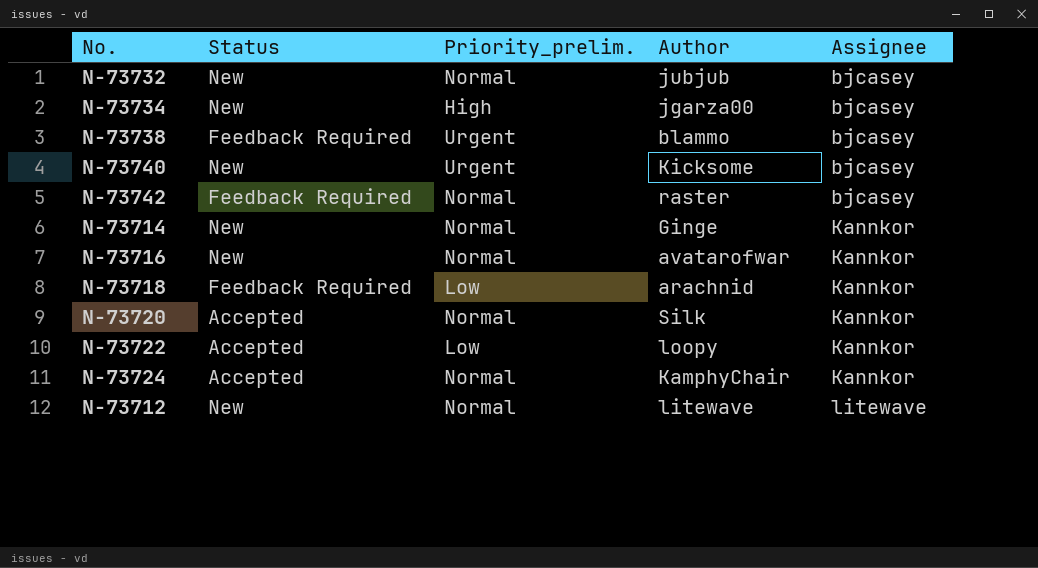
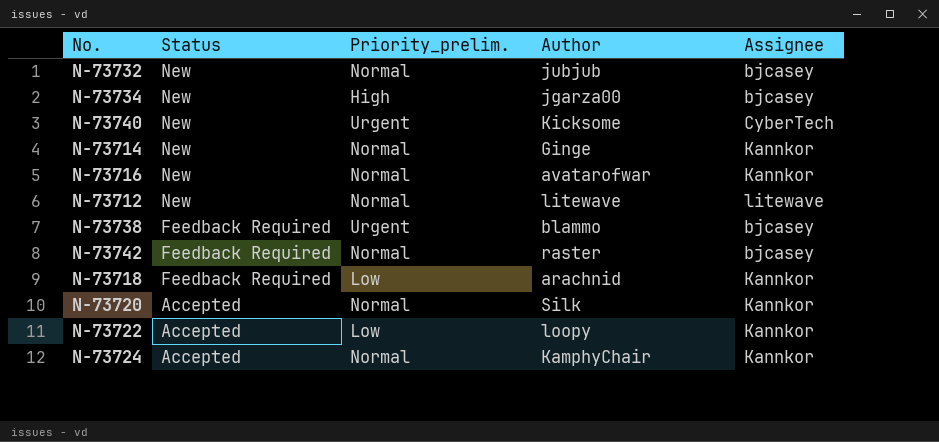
row order: Assignee ascending -> Status descending
N-73740 | Assignee: bjcasey -> CyberTech

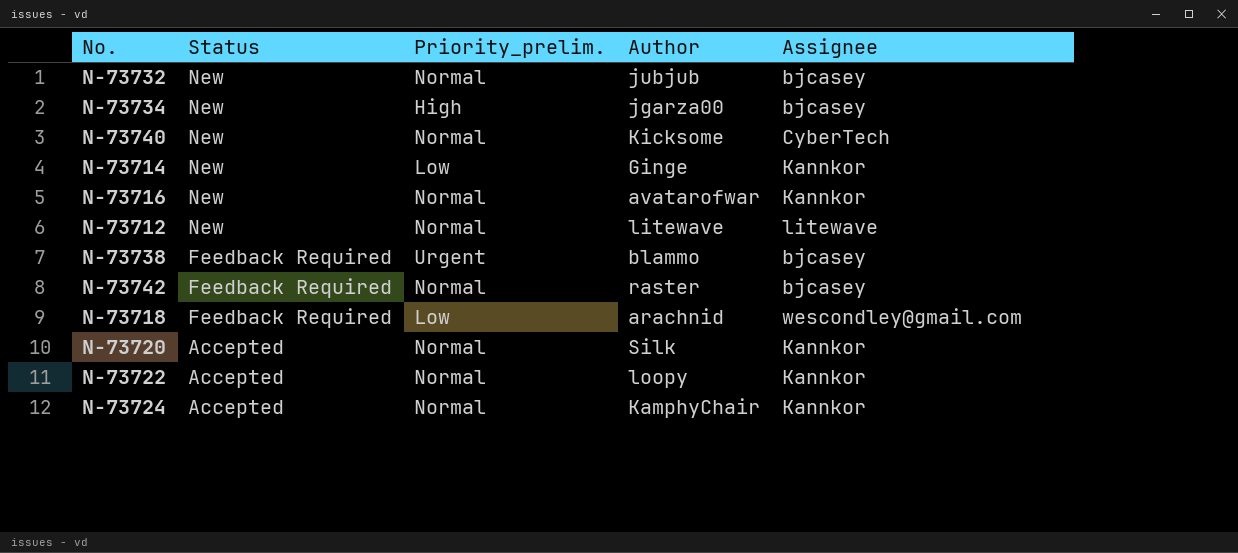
N-73740 | Priority_prelim.: Urgent -> Normal
N-73714 | Priority_prelim.: Normal -> Low
N-73718 | Assignee: Kannkor -> wescondley@gmail.com
N-73722 | Priority_prelim.: Low -> Normal

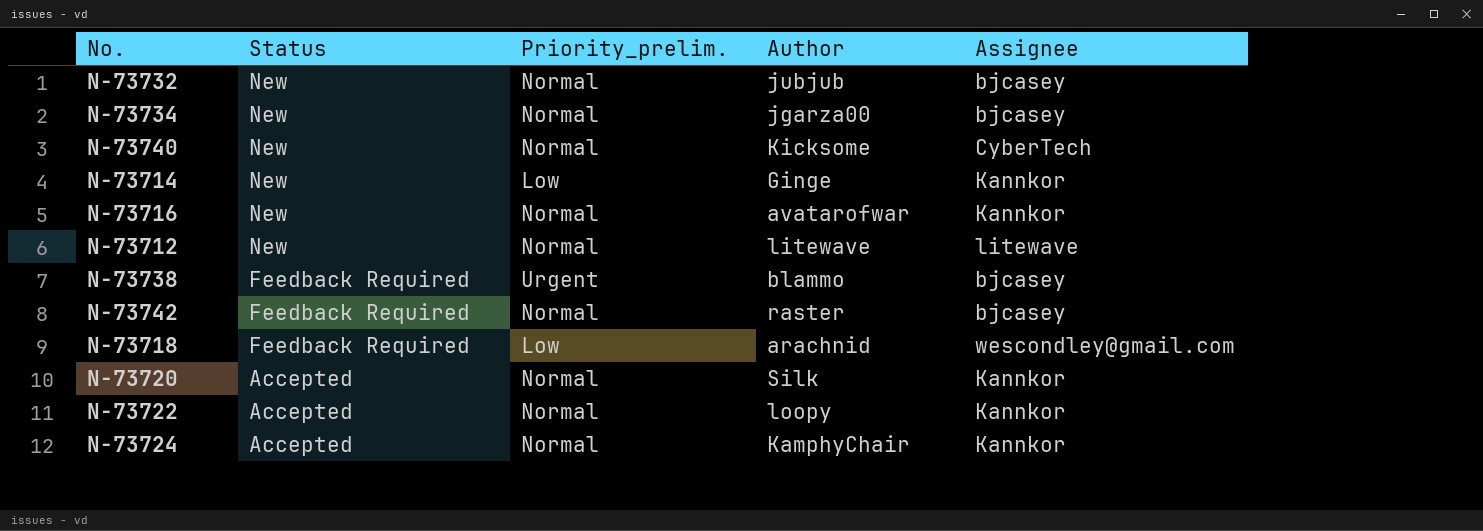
N-73734 | Priority_prelim.: High -> Normal

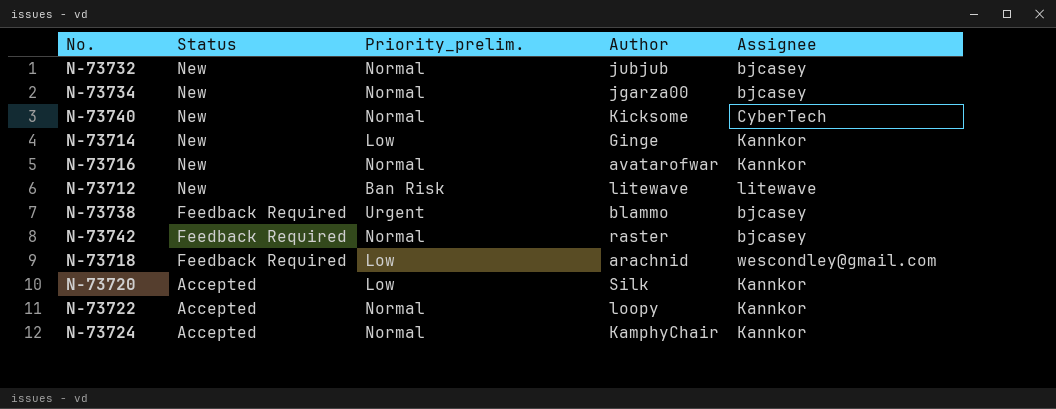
N-73712 | Priority_prelim.: Normal -> Ban Risk
N-73720 | Priority_prelim.: Normal -> Low

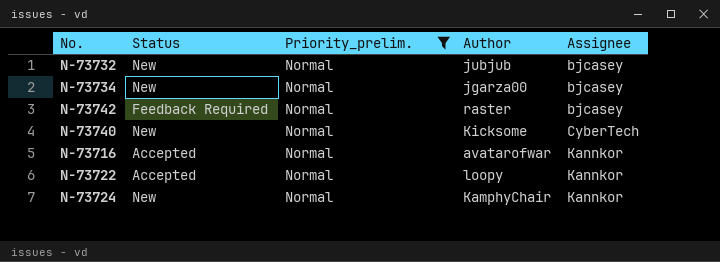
filter: none -> Priority_prelim. = Normal
row order: Status descending -> Assignee ascending
N-73716 | Status: New -> Accepted
N-73724 | Status: Accepted -> New

